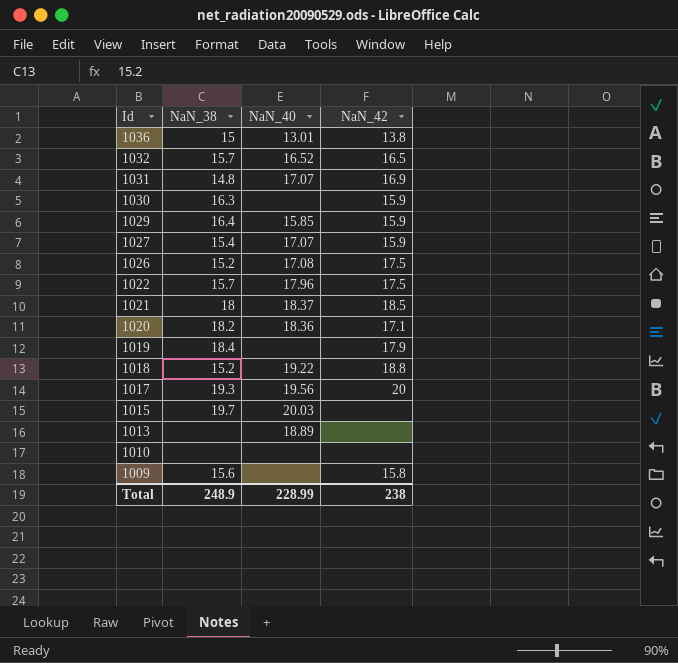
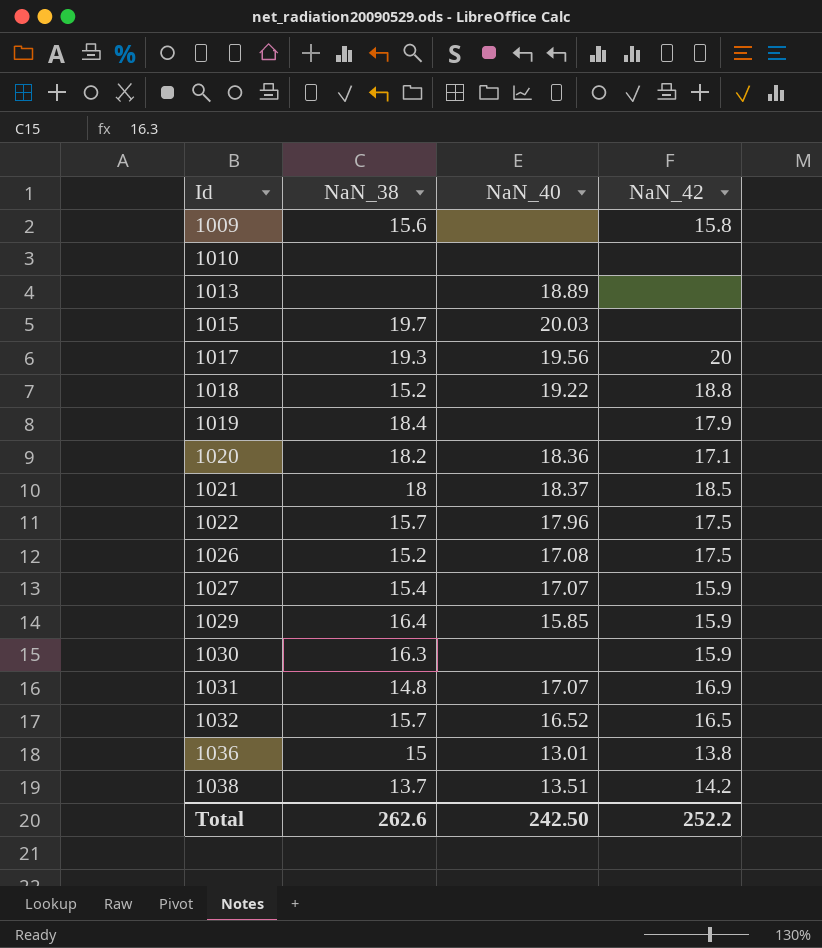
row order: Id descending -> Id ascending
row 1038: none -> 13.7 | 13.51 | 14.2
Total | NaN_38: 248.9 -> 262.6
Total | NaN_40: 228.99 -> 242.50
Total | NaN_42: 238 -> 252.2

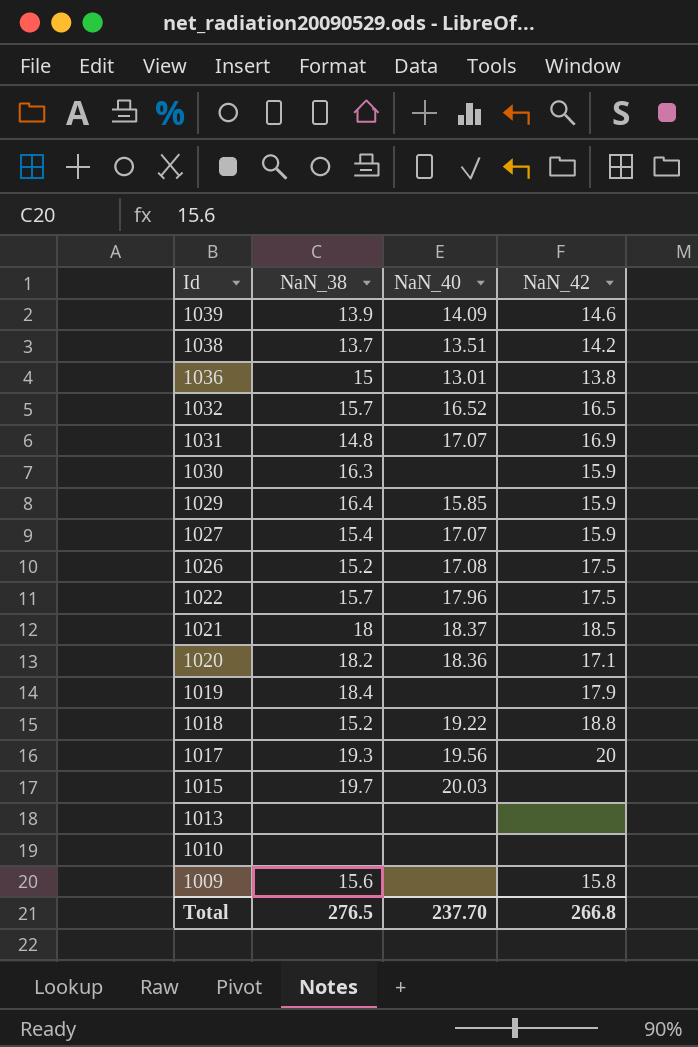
row order: Id ascending -> Id descending
row 1039: none -> 13.9 | 14.09 | 14.6
1013 | NaN_40: 18.89 -> none
Total | NaN_38: 262.6 -> 276.5
Total | NaN_40: 242.50 -> 237.70
Total | NaN_42: 252.2 -> 266.8

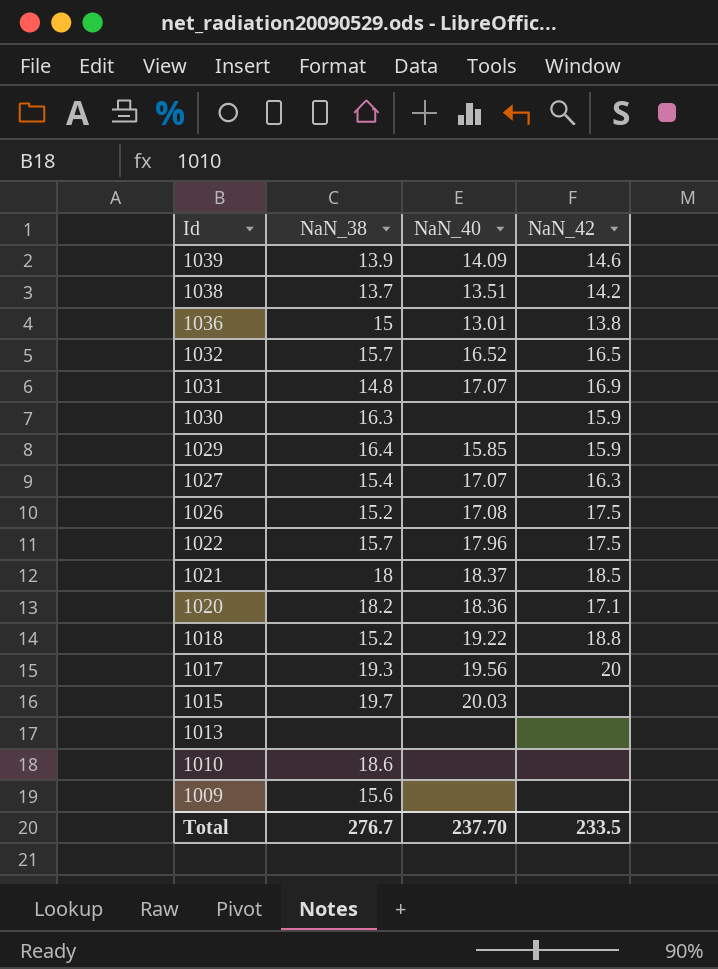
row 1019: 18.4 | none | 17.9 -> none
1027 | NaN_42: 15.9 -> 16.3
1010 | NaN_38: none -> 18.6
1009 | NaN_42: 15.8 -> none
Total | NaN_38: 276.5 -> 276.7
Total | NaN_42: 266.8 -> 233.5

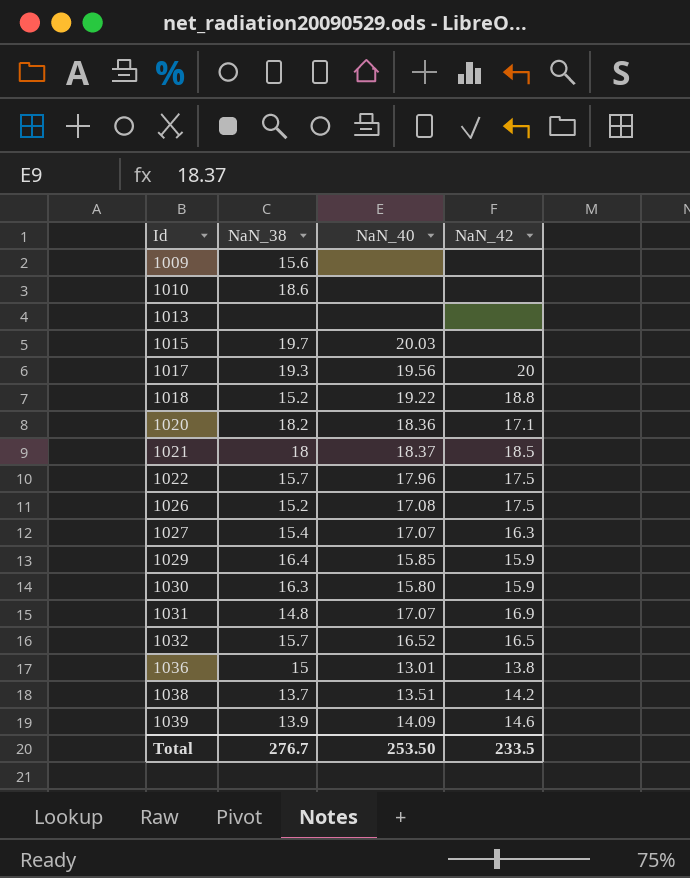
row order: Id descending -> Id ascending
1030 | NaN_40: none -> 15.80
Total | NaN_40: 237.70 -> 253.50

